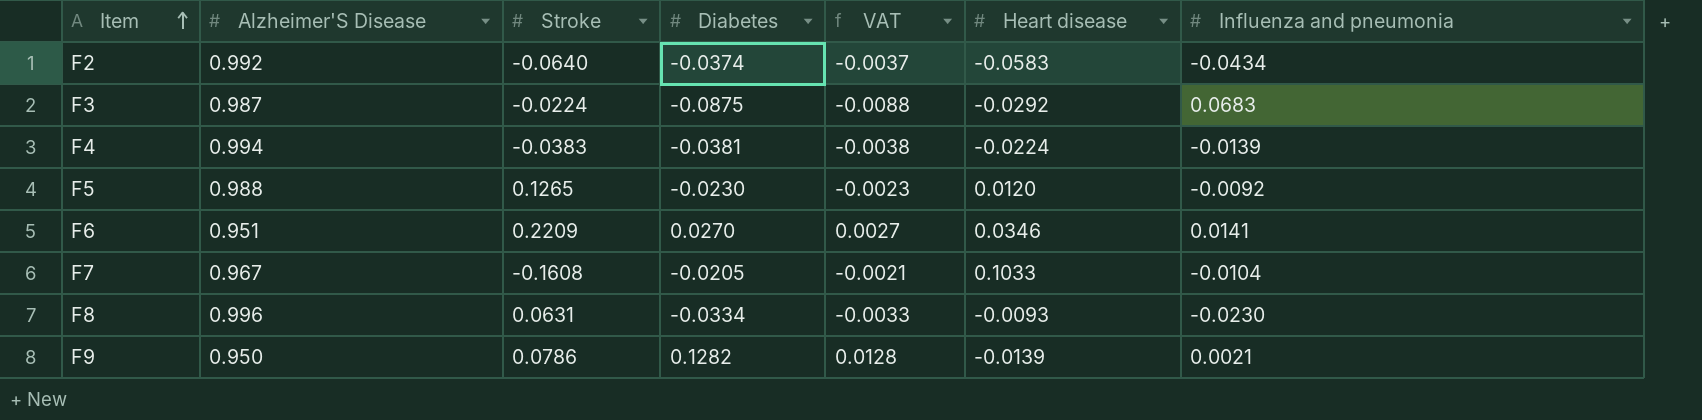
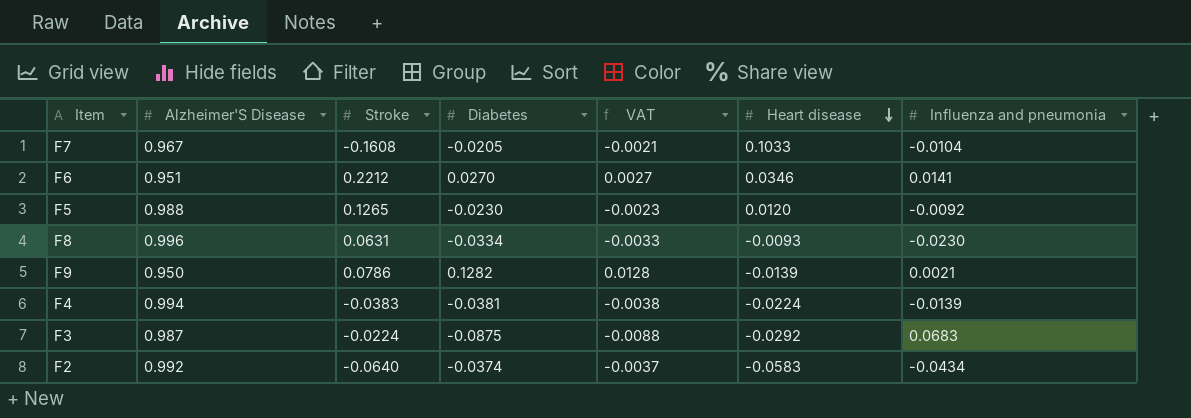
row order: Item ascending -> Heart disease descending
F6 | Stroke: 0.2209 -> 0.2212

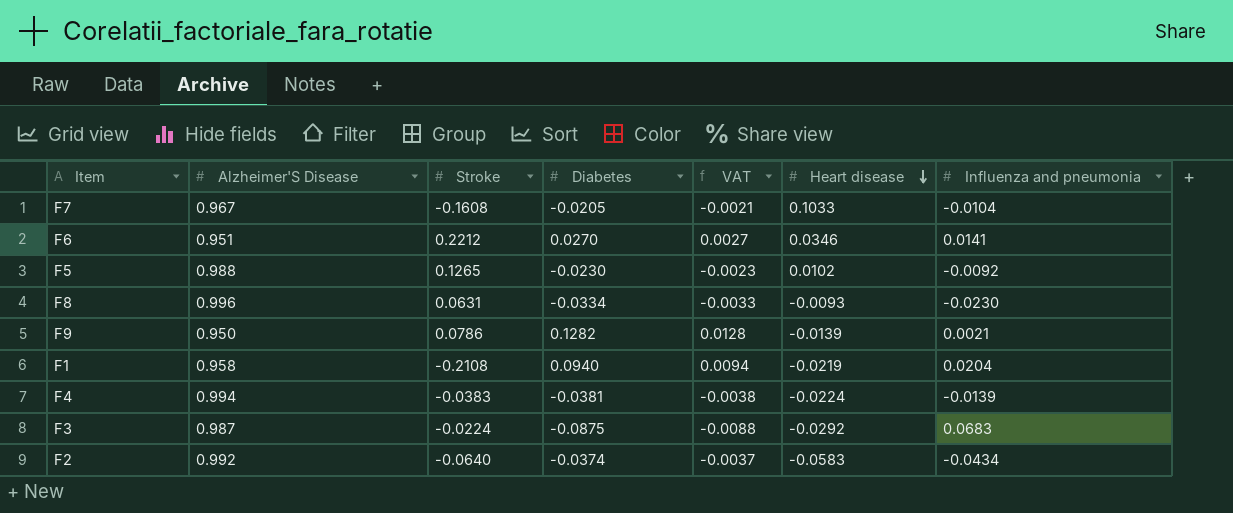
F5 | Heart disease: 0.0120 -> 0.0102
row F1: none -> 0.958 | -0.2108 | 0.0940 | 0.0094 | -0.0219 | 0.0204

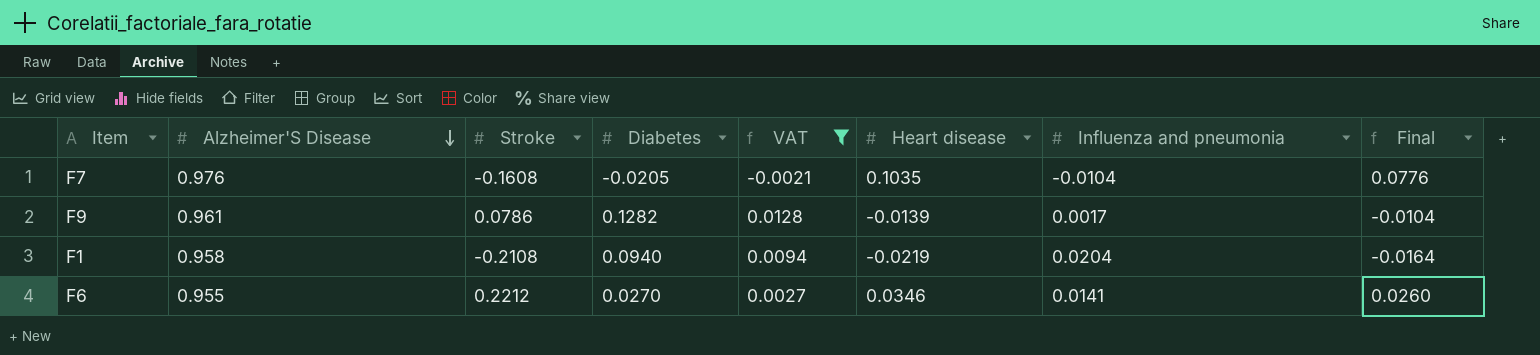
filter: none -> VAT >= -0.0021
row order: Heart disease descending -> Alzheimer'S Disease descending
column Final | formula: none -> [Heart disease] * 0.75
F7 | Alzheimer'S Disease: 0.967 -> 0.976
F7 | Heart disease: 0.1033 -> 0.1035
F9 | Alzheimer'S Disease: 0.950 -> 0.961
F9 | Influenza and pneumonia: 0.0021 -> 0.0017
F6 | Alzheimer'S Disease: 0.951 -> 0.955

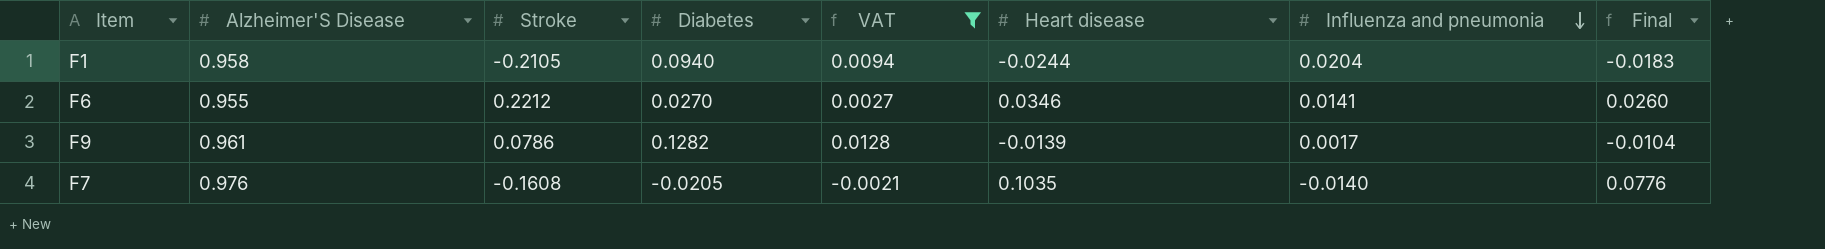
row order: Alzheimer'S Disease descending -> Influenza and pneumonia descending
F1 | Stroke: -0.2108 -> -0.2105
F1 | Heart disease: -0.0219 -> -0.0244
F1 | Final: -0.0164 -> -0.0183
F7 | Influenza and pneumonia: -0.0104 -> -0.0140

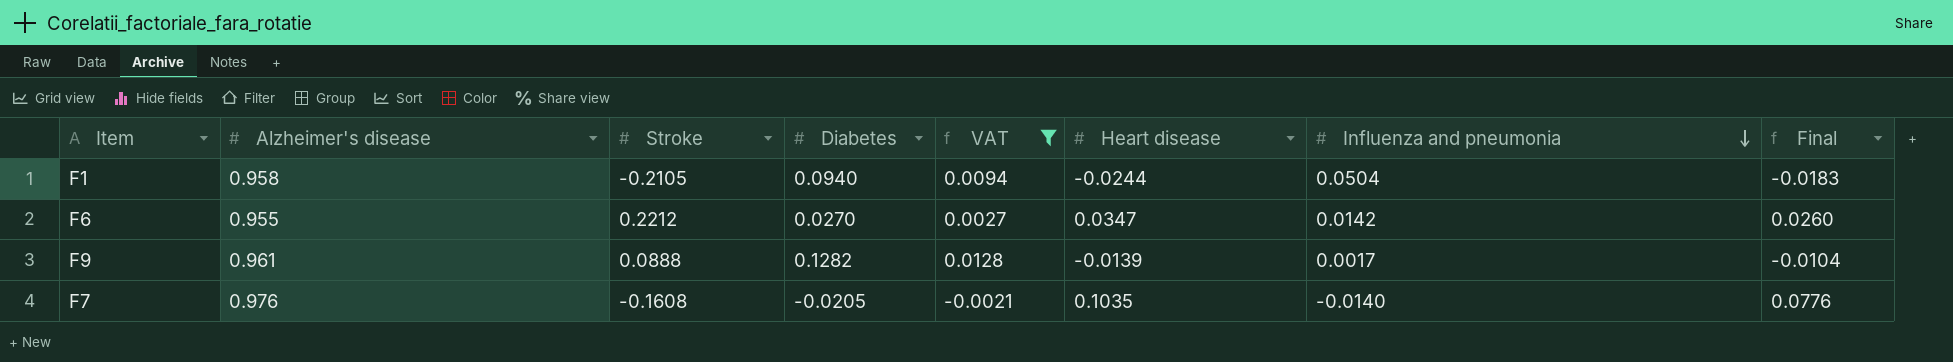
column name: Alzheimer'S Disease -> Alzheimer's disease
F1 | Influenza and pneumonia: 0.0204 -> 0.0504
F6 | Heart disease: 0.0346 -> 0.0347
F6 | Influenza and pneumonia: 0.0141 -> 0.0142
F9 | Stroke: 0.0786 -> 0.0888

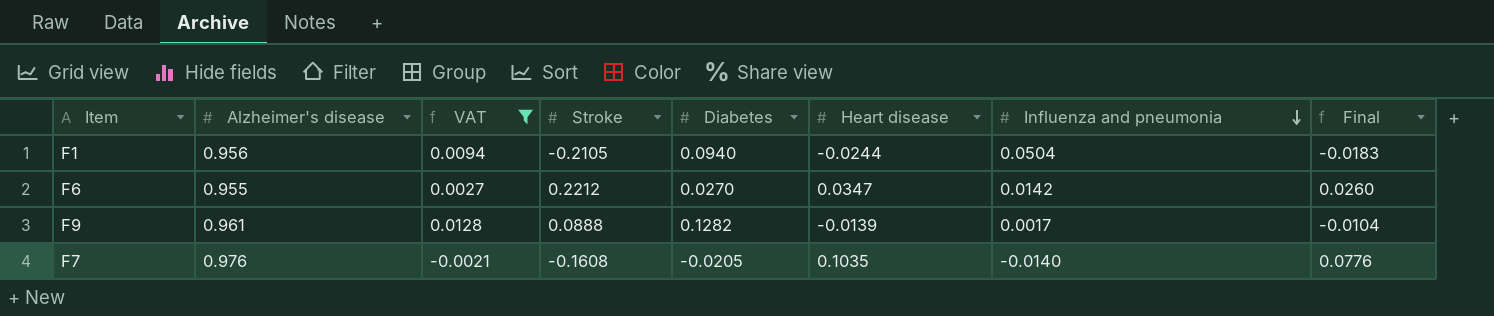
column VAT | position: 5 -> 3
F1 | Alzheimer's disease: 0.958 -> 0.956

